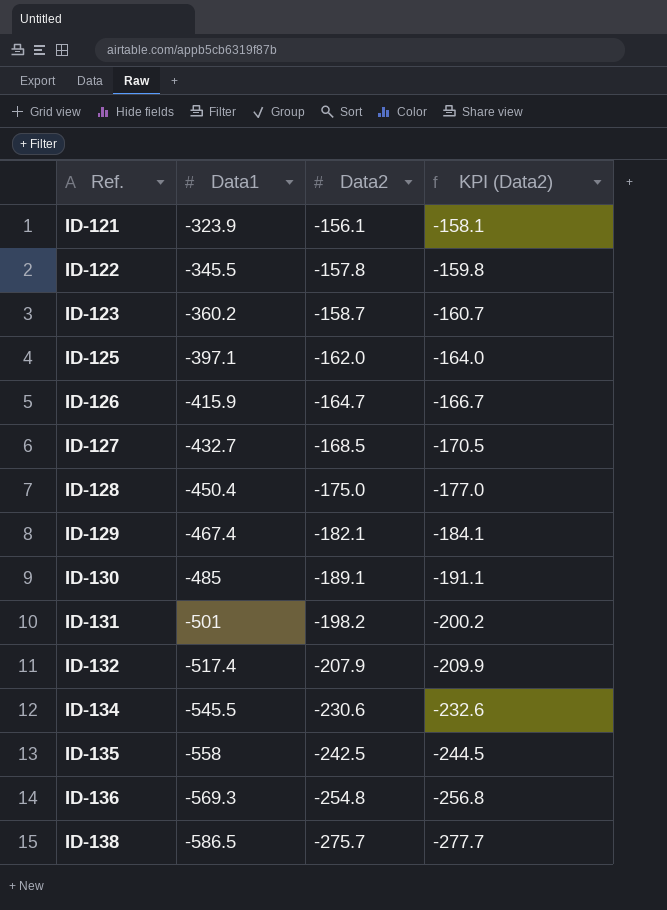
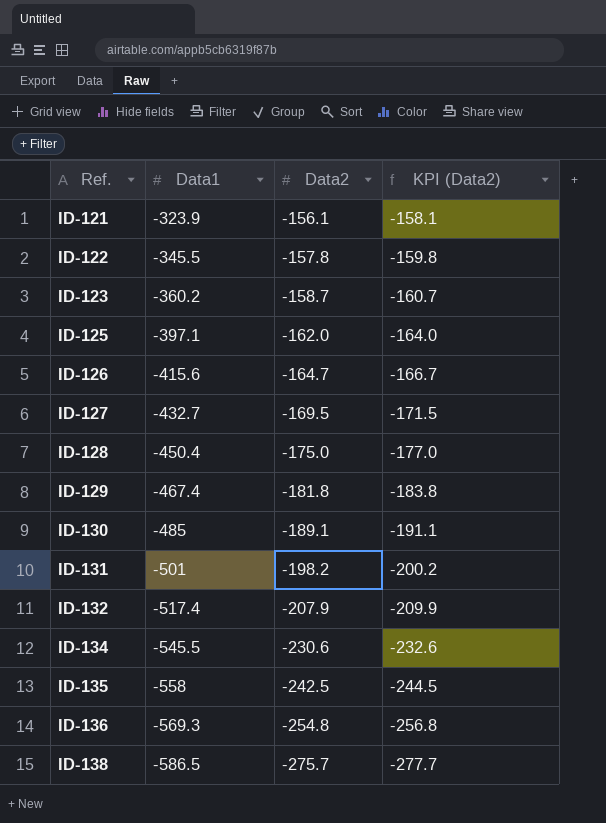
ID-126 | Data1: -415.9 -> -415.6
ID-127 | Data2: -168.5 -> -169.5
ID-127 | KPI (Data2): -170.5 -> -171.5
ID-129 | Data2: -182.1 -> -181.8
ID-129 | KPI (Data2): -184.1 -> -183.8

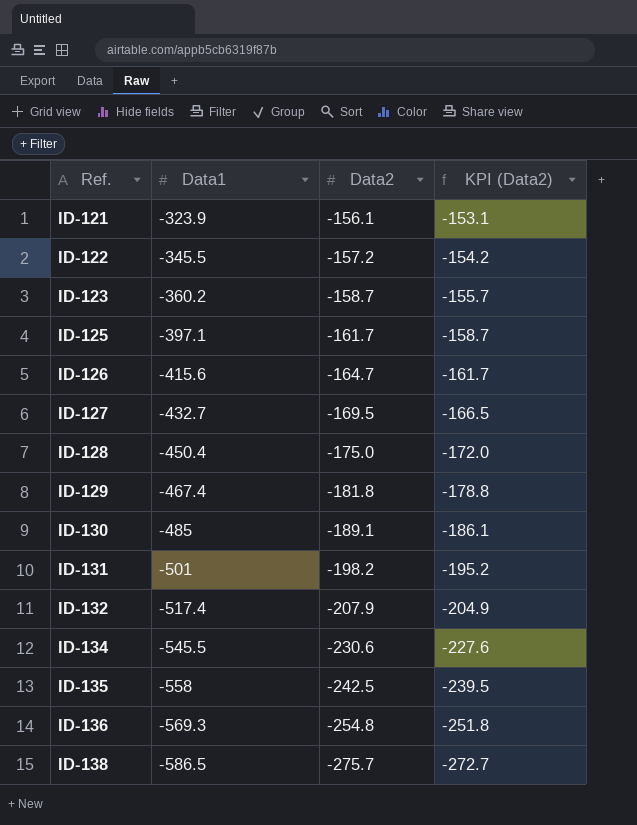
column KPI (Data2) | formula: [Data2] - 2 -> [Data2] + 3
ID-122 | Data2: -157.8 -> -157.2
ID-125 | Data2: -162.0 -> -161.7

